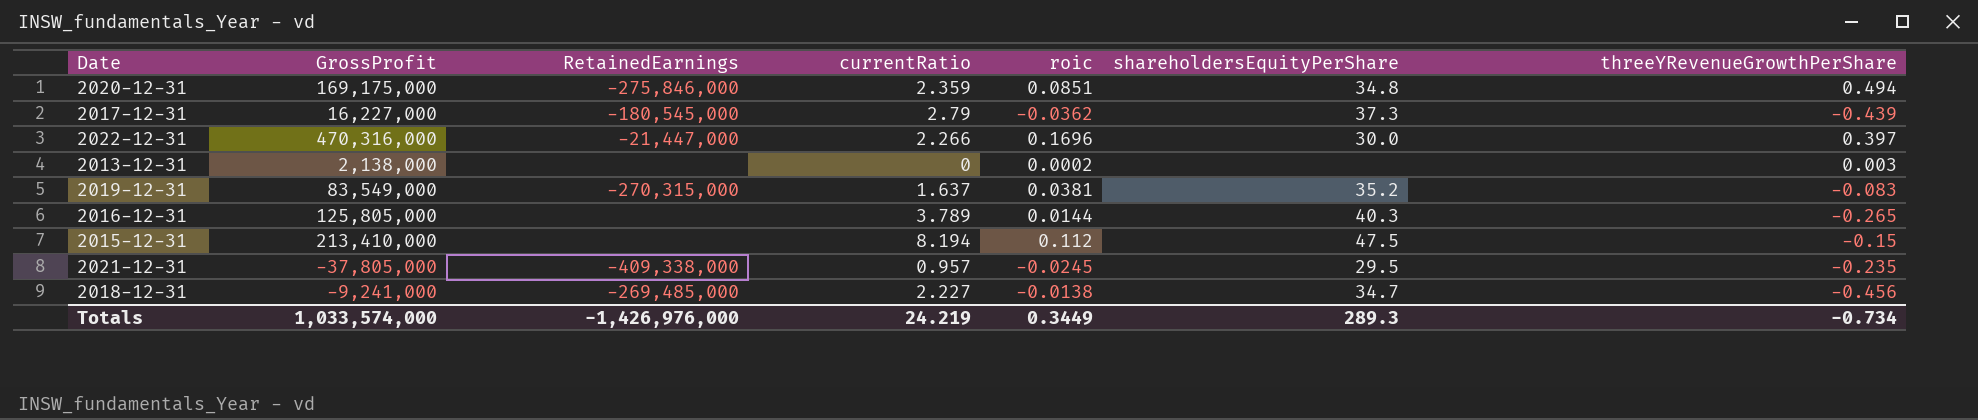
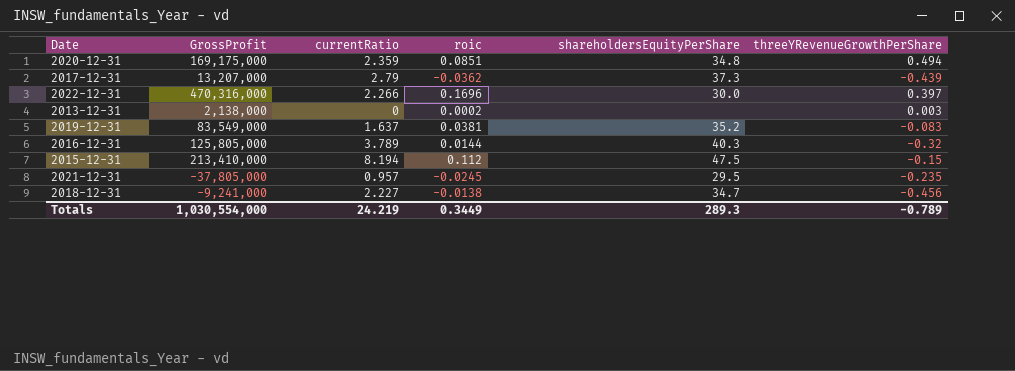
column RetainedEarnings | position: 3 -> none
2017-12-31 | GrossProfit: 16,227,000 -> 13,207,000
2016-12-31 | threeYRevenueGrowthPerShare: -0.265 -> -0.32
Totals | GrossProfit: 1,033,574,000 -> 1,030,554,000
Totals | threeYRevenueGrowthPerShare: -0.734 -> -0.789

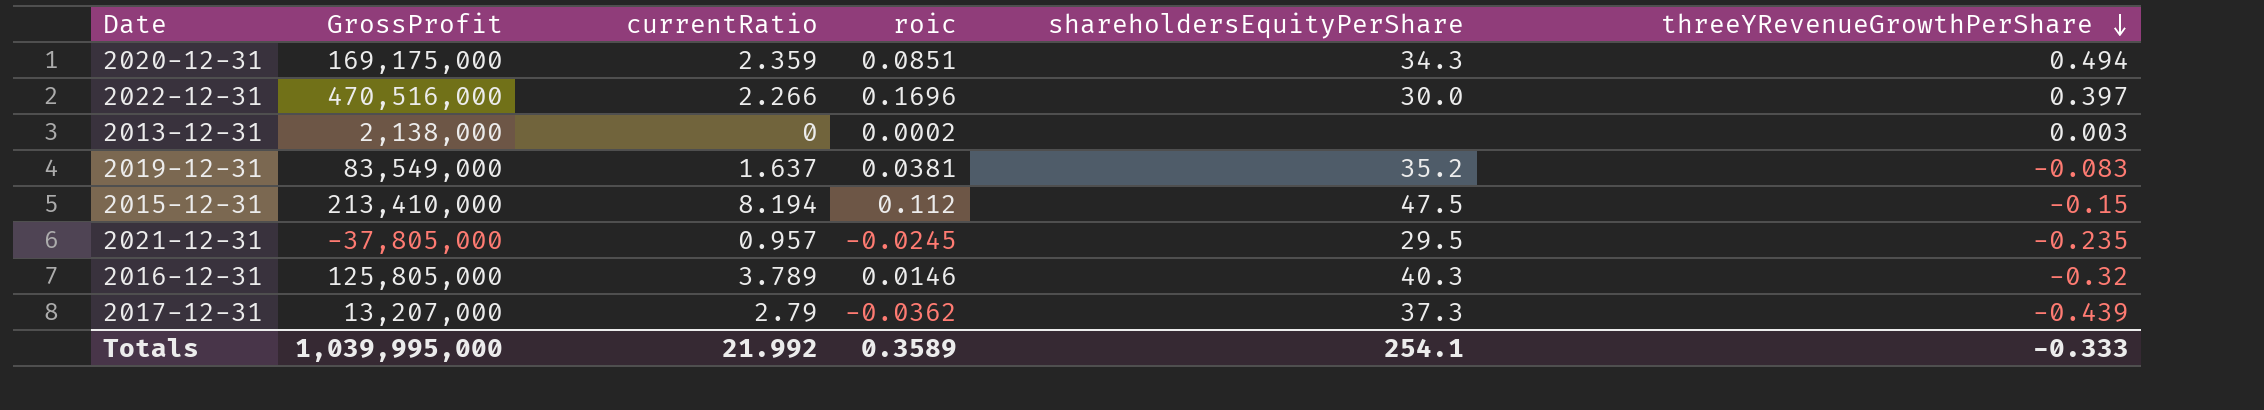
row order: none -> threeYRevenueGrowthPerShare descending
row 2018-12-31: -9,241,000 | 2.227 | -0.0138 | 34.7 | -0.456 -> none
2020-12-31 | shareholdersEquityPerShare: 34.8 -> 34.3
2022-12-31 | GrossProfit: 470,316,000 -> 470,516,000
2016-12-31 | roic: 0.0144 -> 0.0146
Totals | GrossProfit: 1,030,554,000 -> 1,039,995,000
Totals | currentRatio: 24.219 -> 21.992
Totals | roic: 0.3449 -> 0.3589
Totals | shareholdersEquityPerShare: 289.3 -> 254.1
Totals | threeYRevenueGrowthPerShare: -0.789 -> -0.333

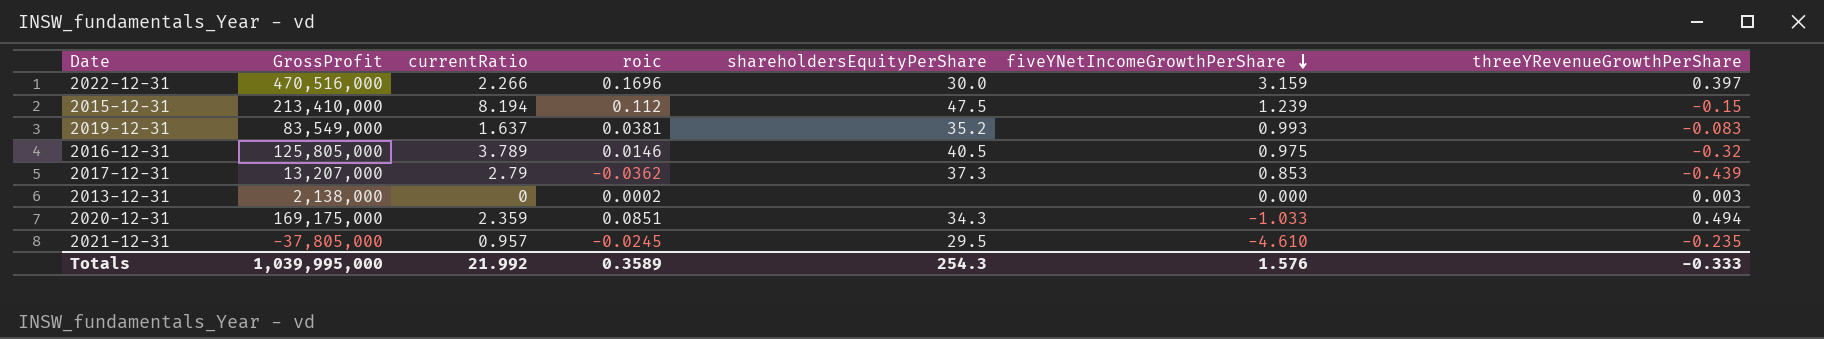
row order: threeYRevenueGrowthPerShare descending -> fiveYNetIncomeGrowthPerShare descending
column fiveYNetIncomeGrowthPerShare | position: none -> 6
2016-12-31 | shareholdersEquityPerShare: 40.3 -> 40.5
Totals | shareholdersEquityPerShare: 254.1 -> 254.3

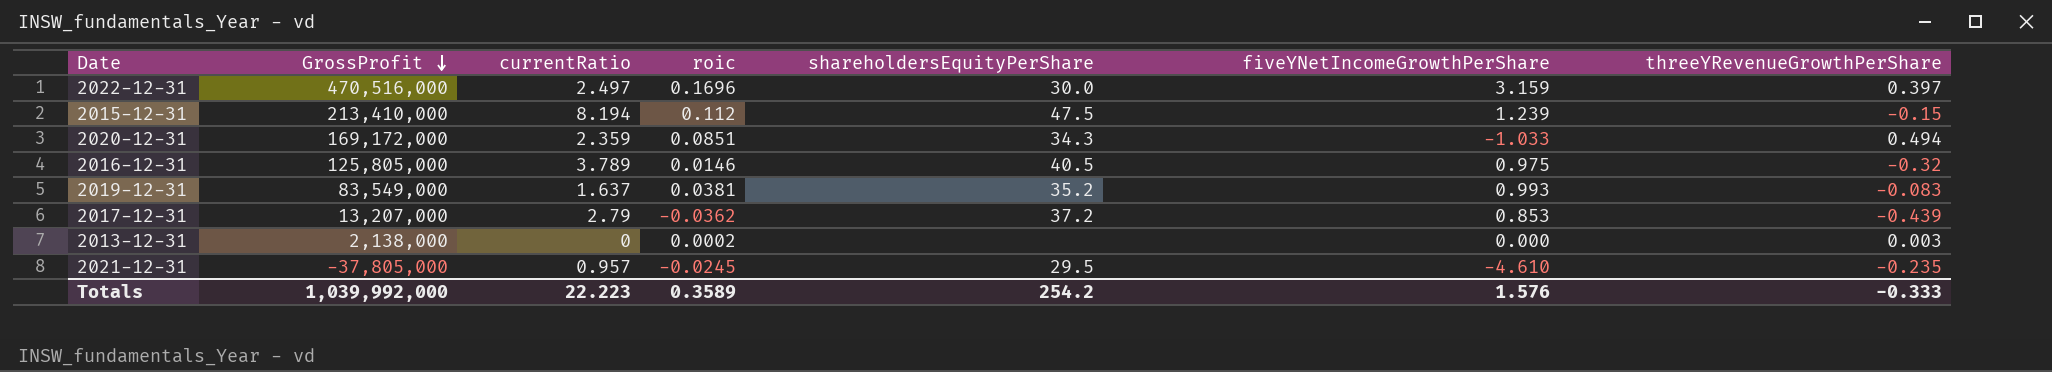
row order: fiveYNetIncomeGrowthPerShare descending -> GrossProfit descending
2022-12-31 | currentRatio: 2.266 -> 2.497
2020-12-31 | GrossProfit: 169,175,000 -> 169,172,000
2017-12-31 | shareholdersEquityPerShare: 37.3 -> 37.2
Totals | GrossProfit: 1,039,995,000 -> 1,039,992,000
Totals | currentRatio: 21.992 -> 22.223
Totals | shareholdersEquityPerShare: 254.3 -> 254.2

